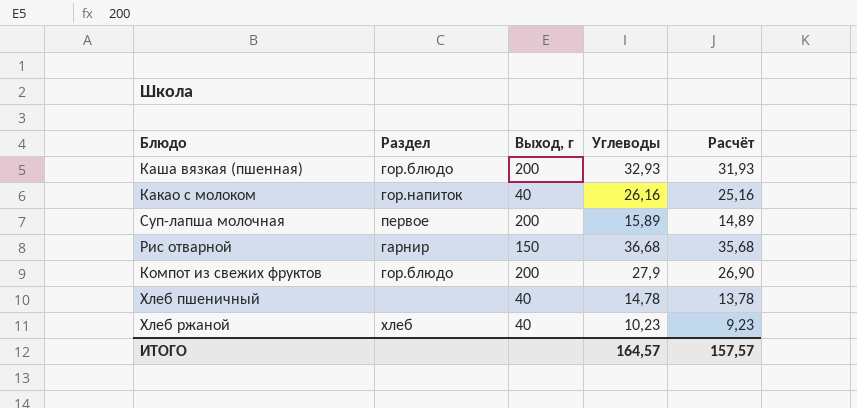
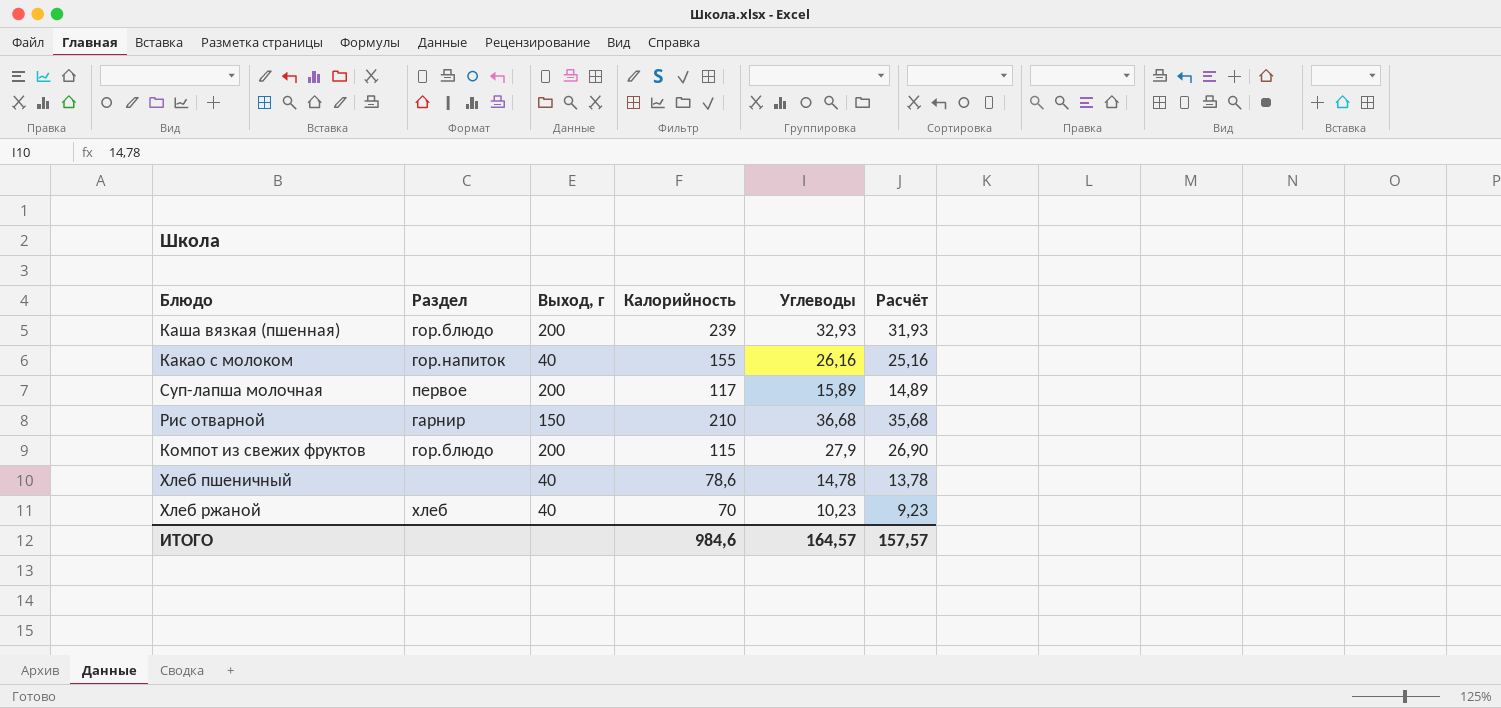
column Калорийность | position: none -> 4

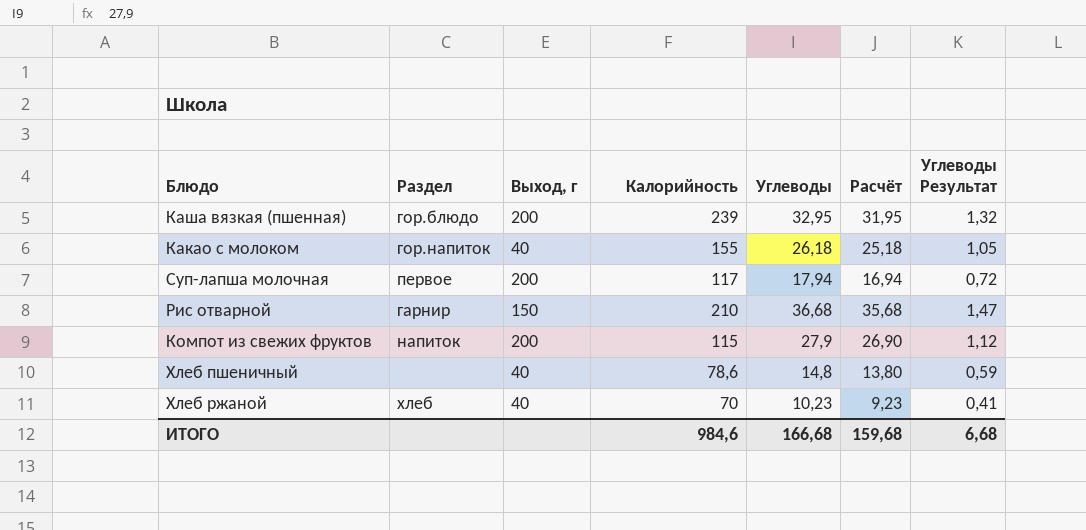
column Углеводы Результат | formula: none -> [Углеводы] * 0,04
Каша вязкая (пшенная) | Углеводы: 32,93 -> 32,95
Каша вязкая (пшенная) | Расчёт: 31,93 -> 31,95
Какао с молоком | Углеводы: 26,16 -> 26,18
Какао с молоком | Расчёт: 25,16 -> 25,18
Суп-лапша молочная | Углеводы: 15,89 -> 17,94
Суп-лапша молочная | Расчёт: 14,89 -> 16,94
Компот из свежих фруктов | Раздел: гор.блюдо -> напиток
Хлеб пшеничный | Углеводы: 14,78 -> 14,8
Хлеб пшеничный | Расчёт: 13,78 -> 13,80
ИТОГО | Углеводы: 164,57 -> 166,68
ИТОГО | Расчёт: 157,57 -> 159,68

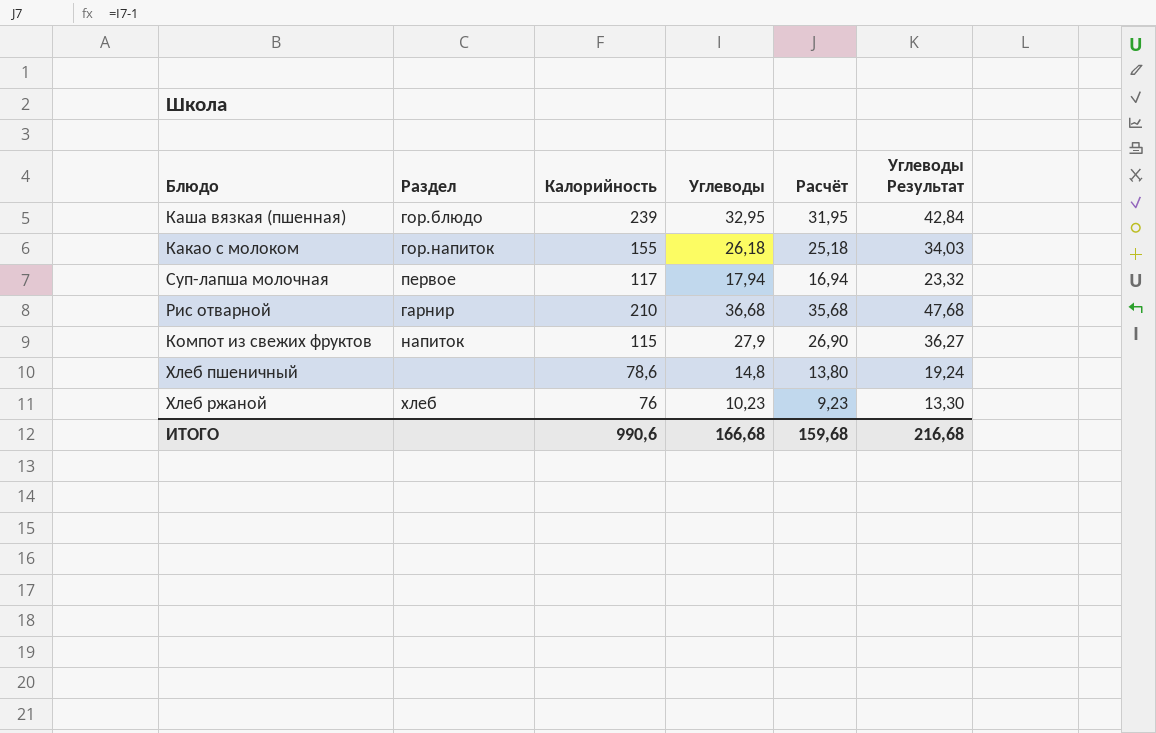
column Выход, г | position: 3 -> none
column Углеводы Результат | formula: [Углеводы] * 0,04 -> [Углеводы] * 1,3
Хлеб ржаной | Калорийность: 70 -> 76
ИТОГО | Калорийность: 984,6 -> 990,6
ИТОГО | Углеводы Результат: 6,68 -> 216,68

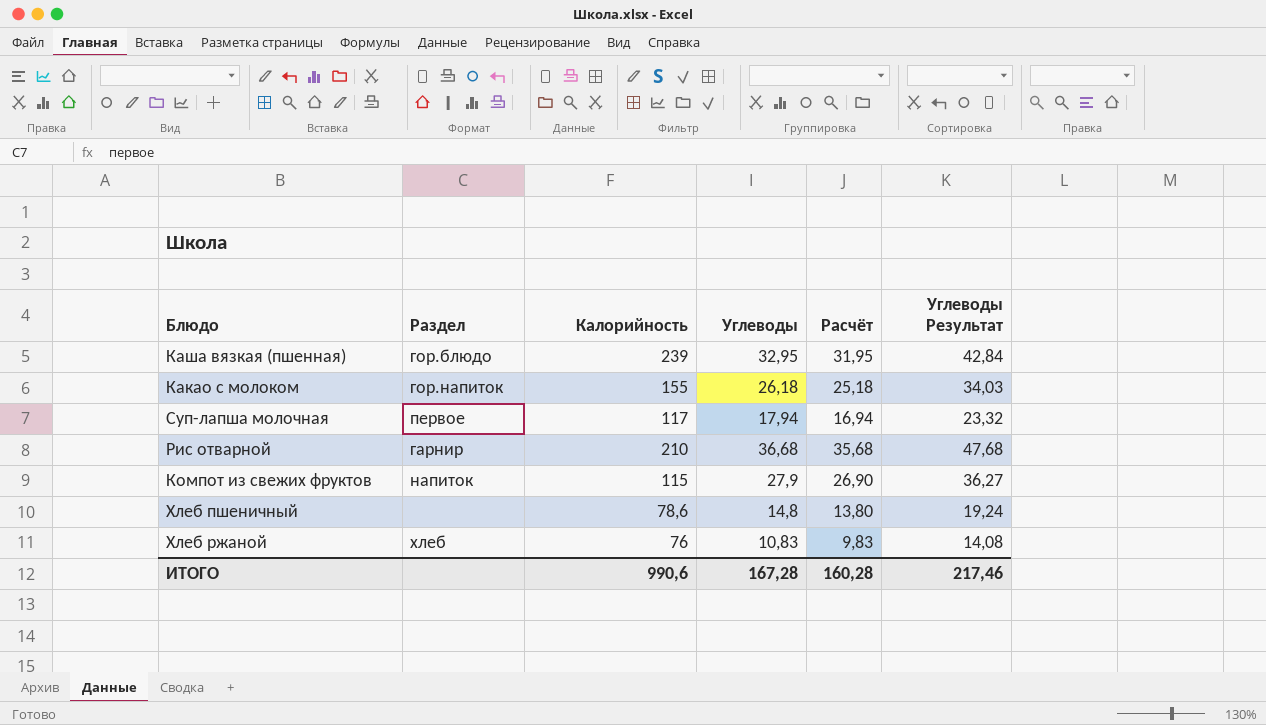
Хлеб ржаной | Углеводы: 10,23 -> 10,83
Хлеб ржаной | Расчёт: 9,23 -> 9,83
Хлеб ржаной | Углеводы Результат: 13,30 -> 14,08
ИТОГО | Углеводы: 166,68 -> 167,28
ИТОГО | Расчёт: 159,68 -> 160,28
ИТОГО | Углеводы Результат: 216,68 -> 217,46

